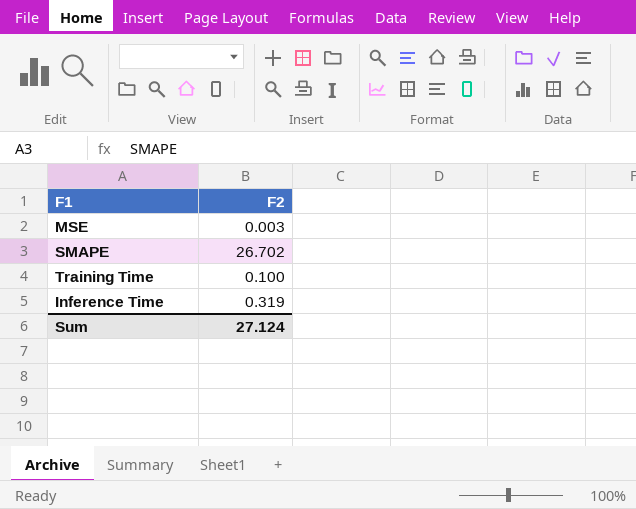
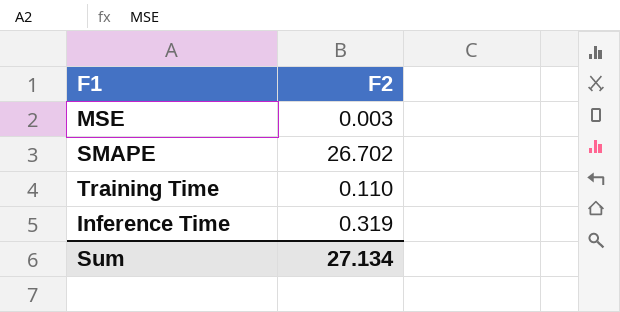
Training Time | F2: 0.100 -> 0.110
Sum | F2: 27.124 -> 27.134

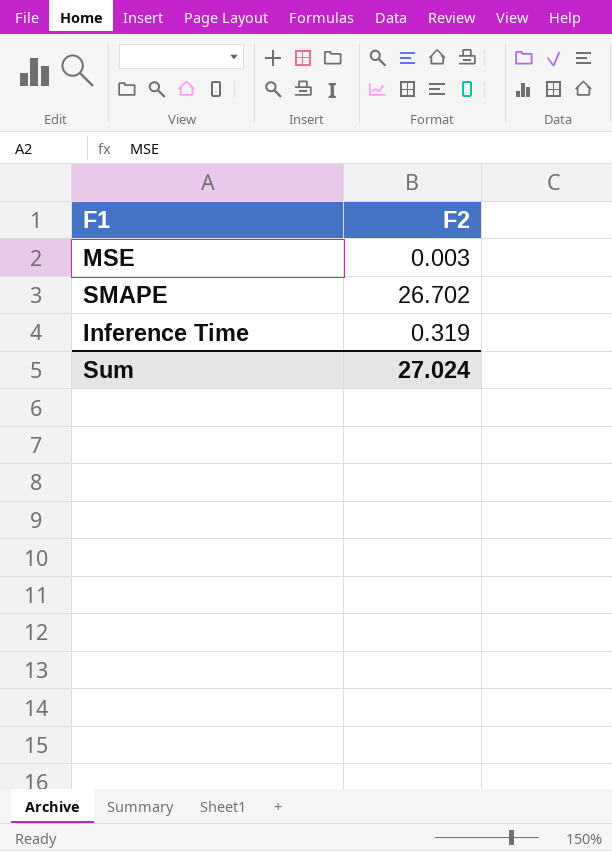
row Training Time: 0.110 -> none
Sum | F2: 27.134 -> 27.024

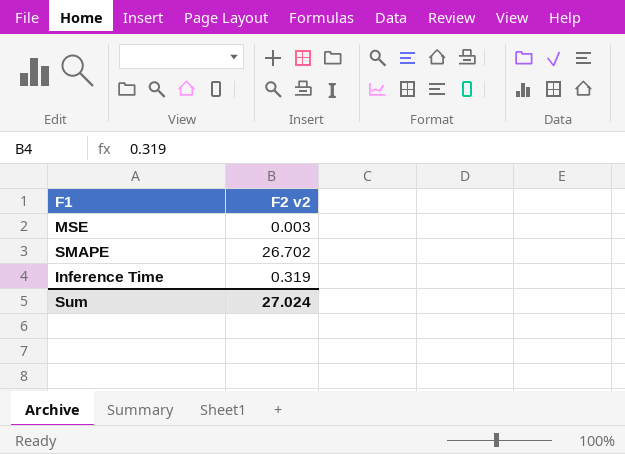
column name: F2 -> F2 v2

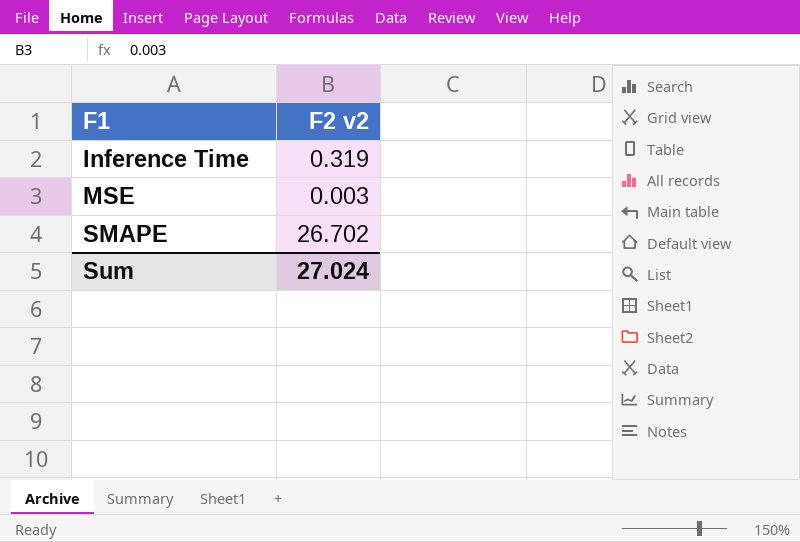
row order: none -> F1 ascending

